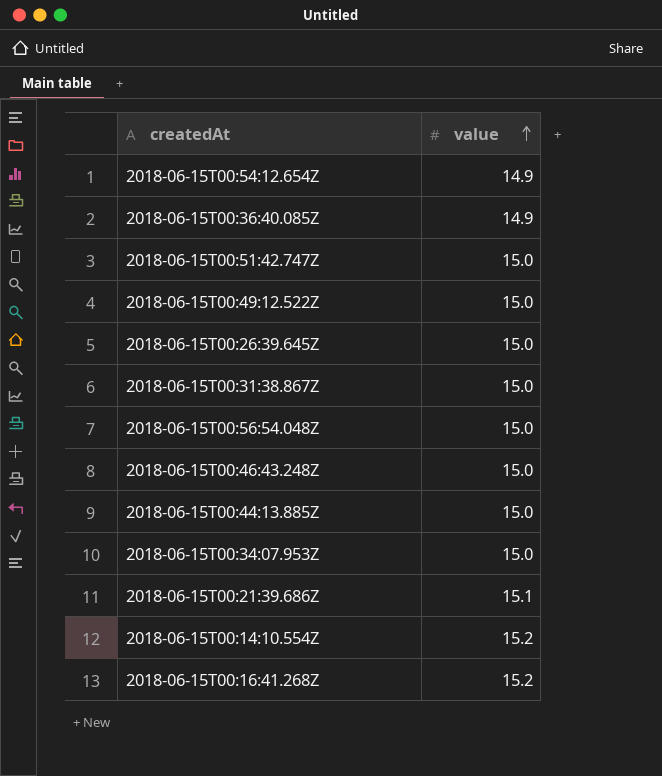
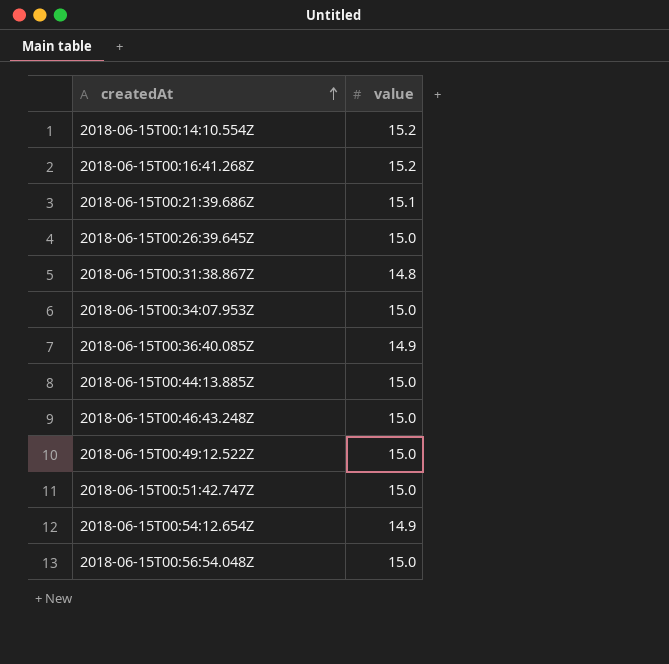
row order: value ascending -> createdAt ascending
2018-06-15T00:31:38.867Z | value: 15.0 -> 14.8

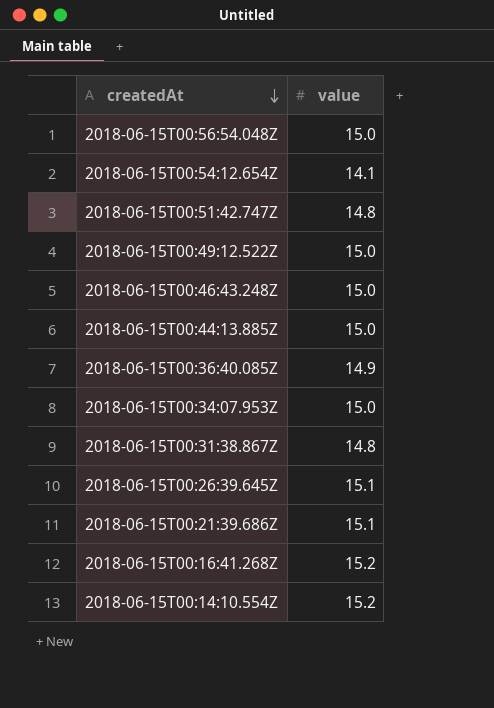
row order: createdAt ascending -> createdAt descending
2018-06-15T00:54:12.654Z | value: 14.9 -> 14.1
2018-06-15T00:51:42.747Z | value: 15.0 -> 14.8
2018-06-15T00:26:39.645Z | value: 15.0 -> 15.1

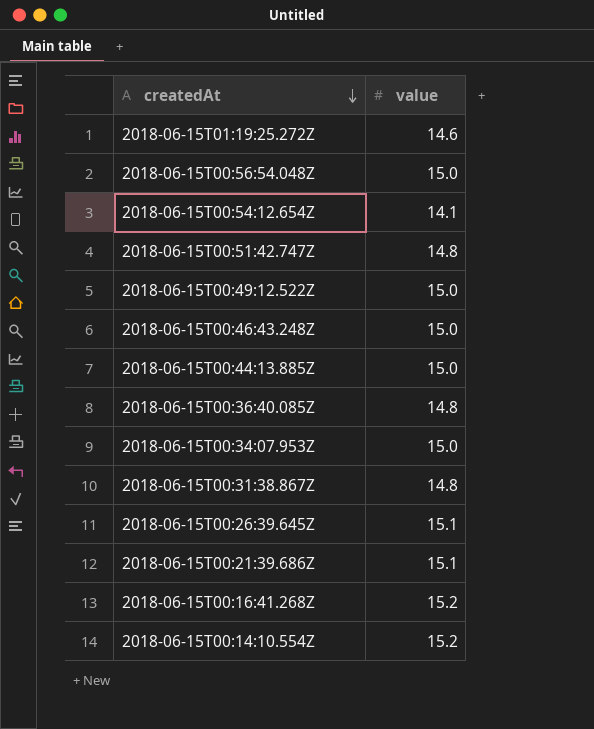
row 2018-06-15T01:19:25.272Z: none -> 14.6
2018-06-15T00:36:40.085Z | value: 14.9 -> 14.8

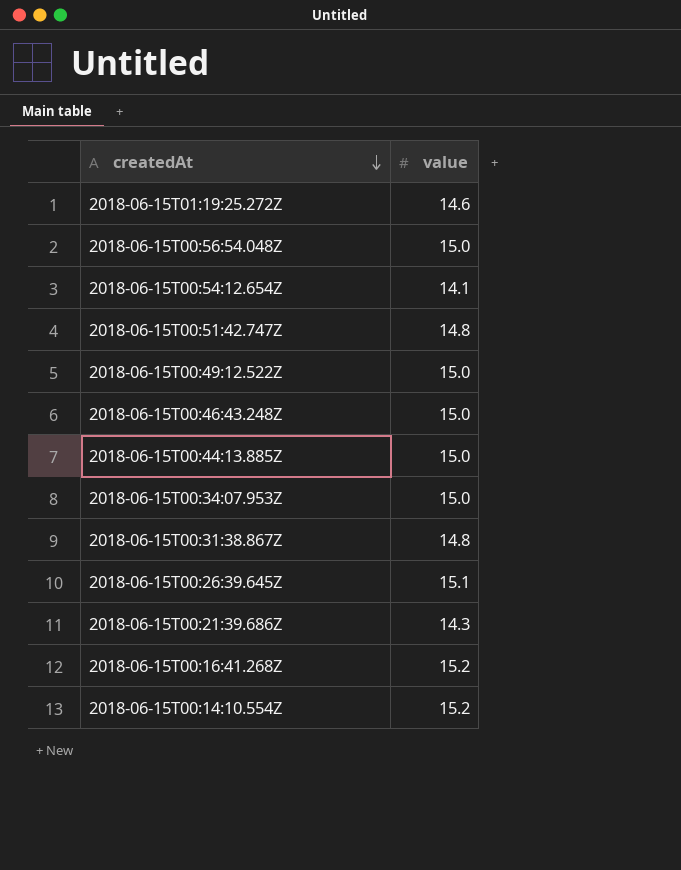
row 2018-06-15T00:36:40.085Z: 14.8 -> none
2018-06-15T00:21:39.686Z | value: 15.1 -> 14.3

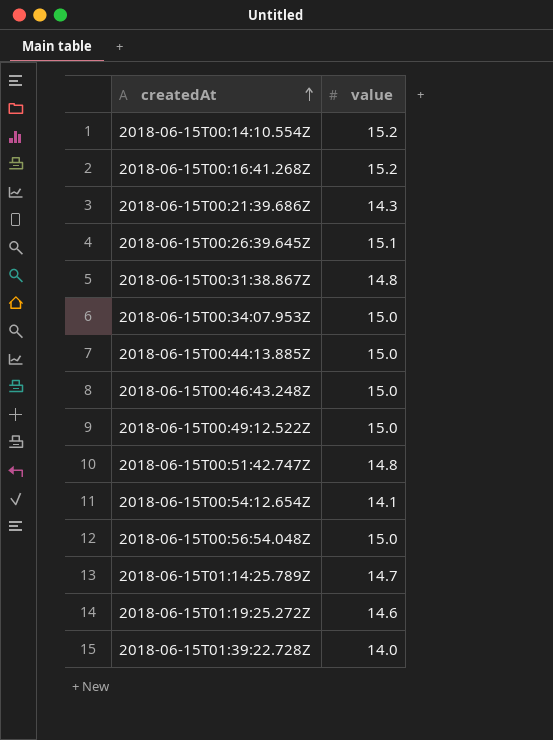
row order: createdAt descending -> createdAt ascending
row 2018-06-15T01:14:25.789Z: none -> 14.7
row 2018-06-15T01:39:22.728Z: none -> 14.0

